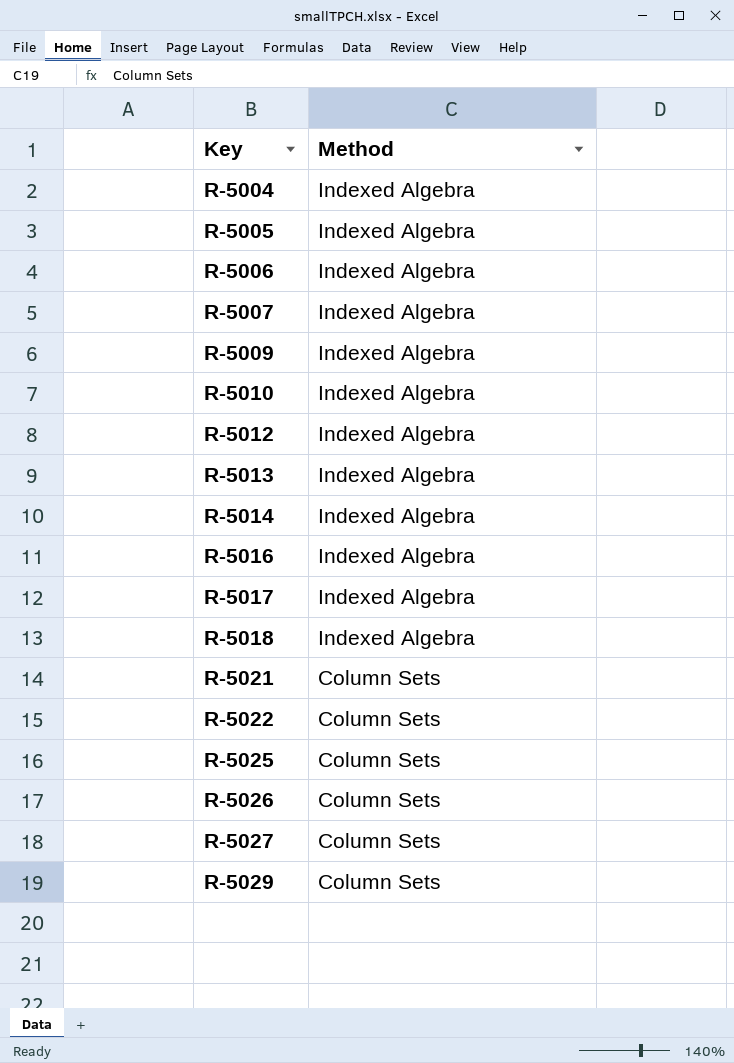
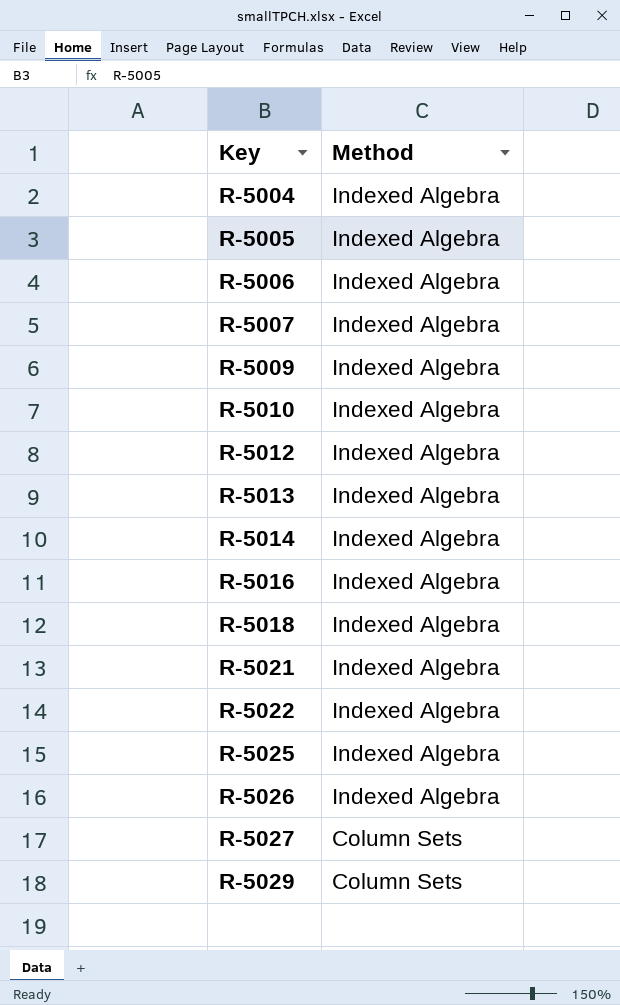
row R-5017: Indexed Algebra -> none
R-5021 | Method: Column Sets -> Indexed Algebra
R-5022 | Method: Column Sets -> Indexed Algebra
R-5025 | Method: Column Sets -> Indexed Algebra
R-5026 | Method: Column Sets -> Indexed Algebra

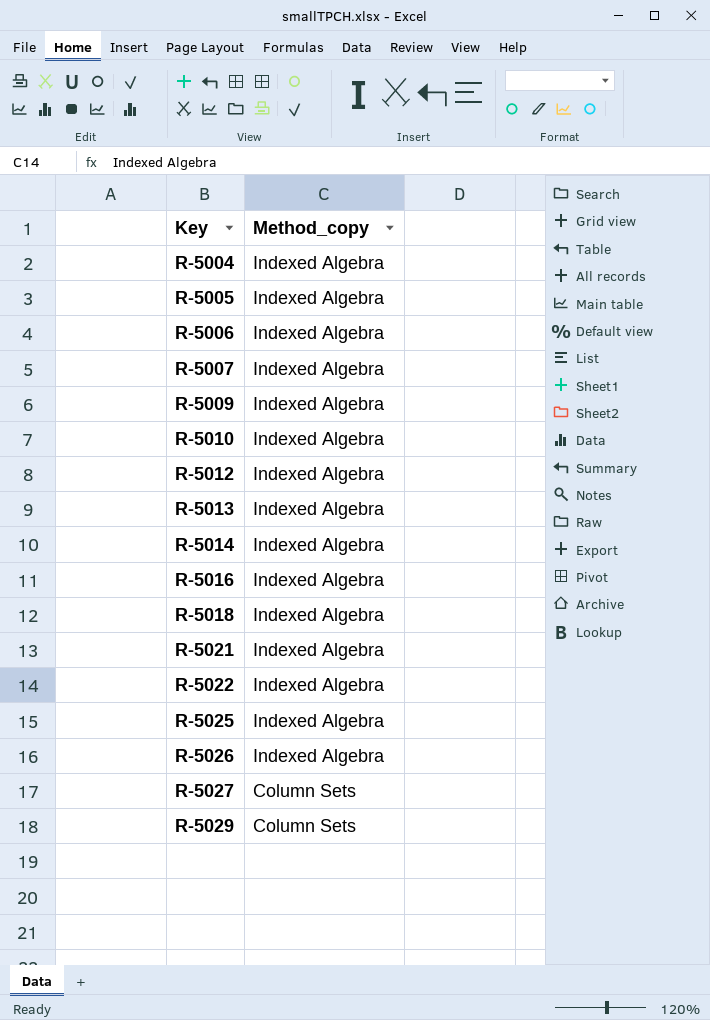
column name: Method -> Method_copy

